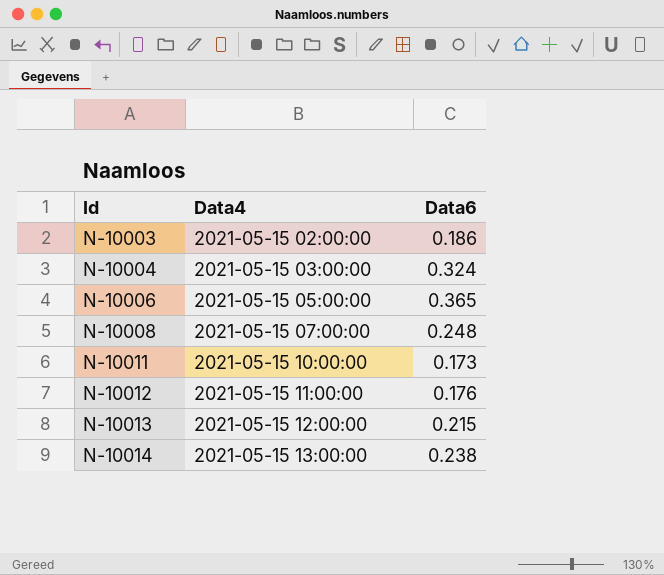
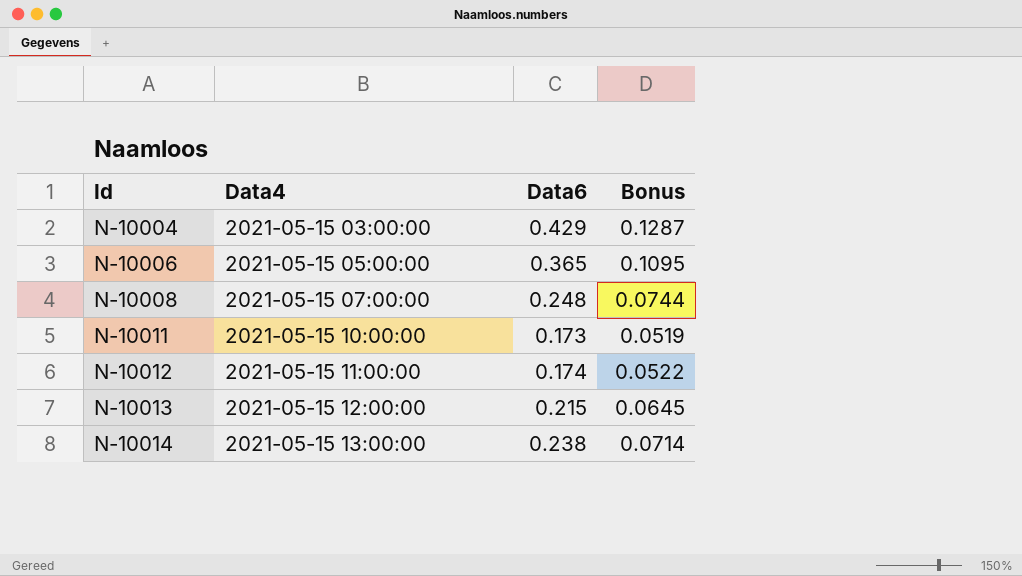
column Bonus | formula: none -> [Data6] * 0.3
row N-10003: 2021-05-15 02:00:00 | 0.186 -> none
N-10004 | Data6: 0.324 -> 0.429
N-10012 | Data6: 0.176 -> 0.174

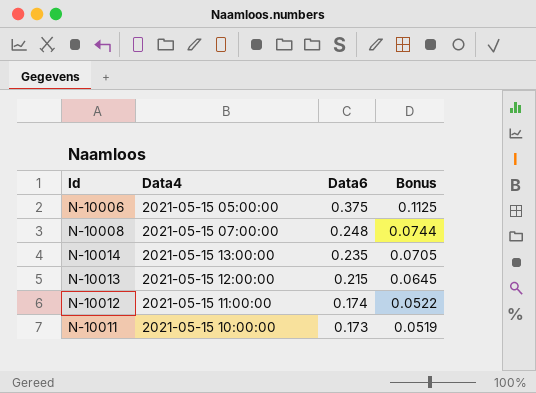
row order: Id ascending -> Data6 descending
row N-10004: 2021-05-15 03:00:00 | 0.429 | 0.1287 -> none
N-10006 | Data6: 0.365 -> 0.375
N-10006 | Bonus: 0.1095 -> 0.1125
N-10014 | Data6: 0.238 -> 0.235
N-10014 | Bonus: 0.0714 -> 0.0705

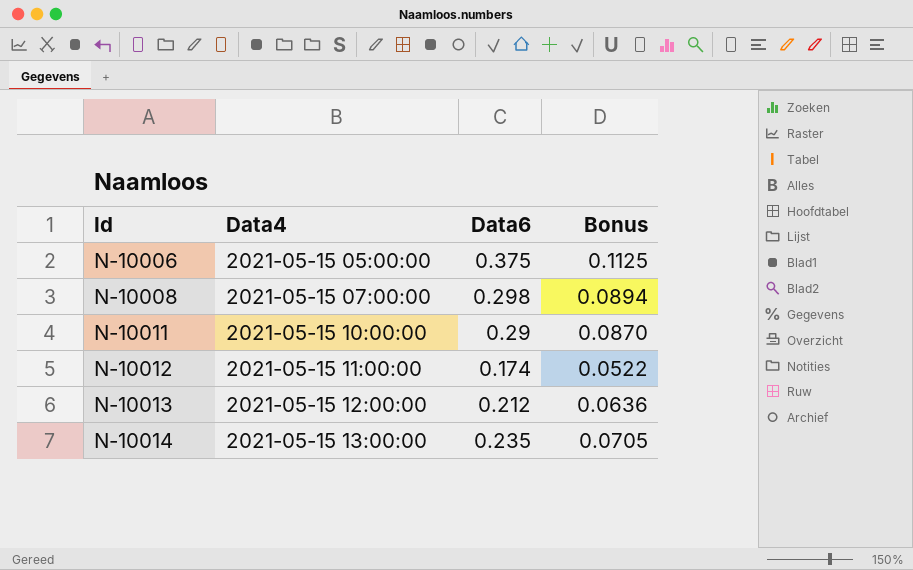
row order: Data6 descending -> Id ascending
N-10008 | Data6: 0.248 -> 0.298
N-10008 | Bonus: 0.0744 -> 0.0894
N-10011 | Data6: 0.173 -> 0.29
N-10011 | Bonus: 0.0519 -> 0.0870
N-10013 | Data6: 0.215 -> 0.212
N-10013 | Bonus: 0.0645 -> 0.0636

